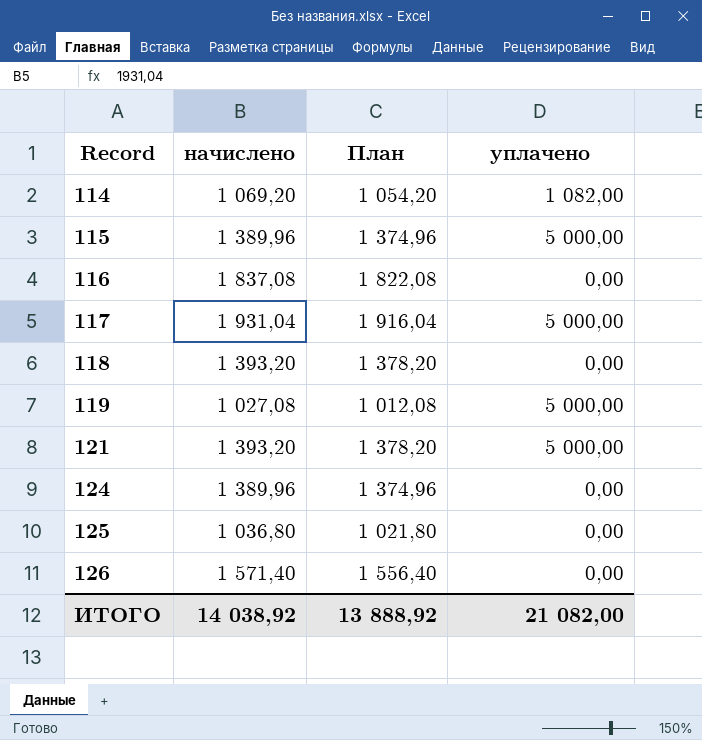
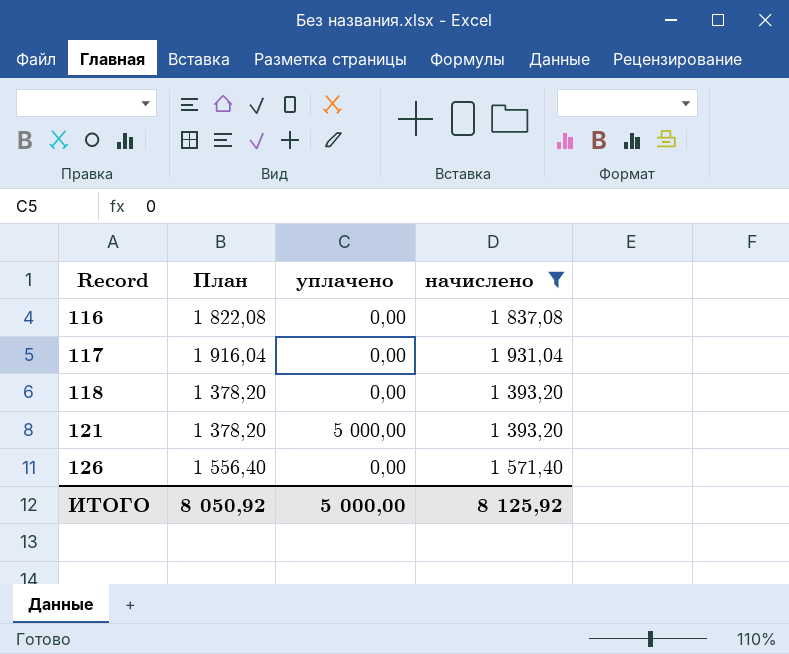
filter: none -> начислено >= 1 393,20
column начислено | position: 2 -> 4
117 | уплачено: 5 000,00 -> 0,00
ИТОГО | План: 13 888,92 -> 8 050,92
ИТОГО | уплачено: 21 082,00 -> 5 000,00
ИТОГО | начислено: 14 038,92 -> 8 125,92

